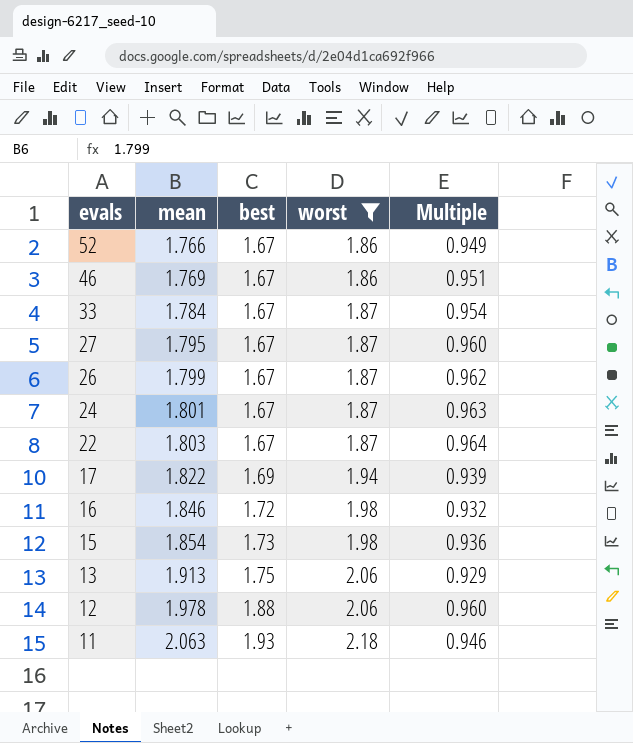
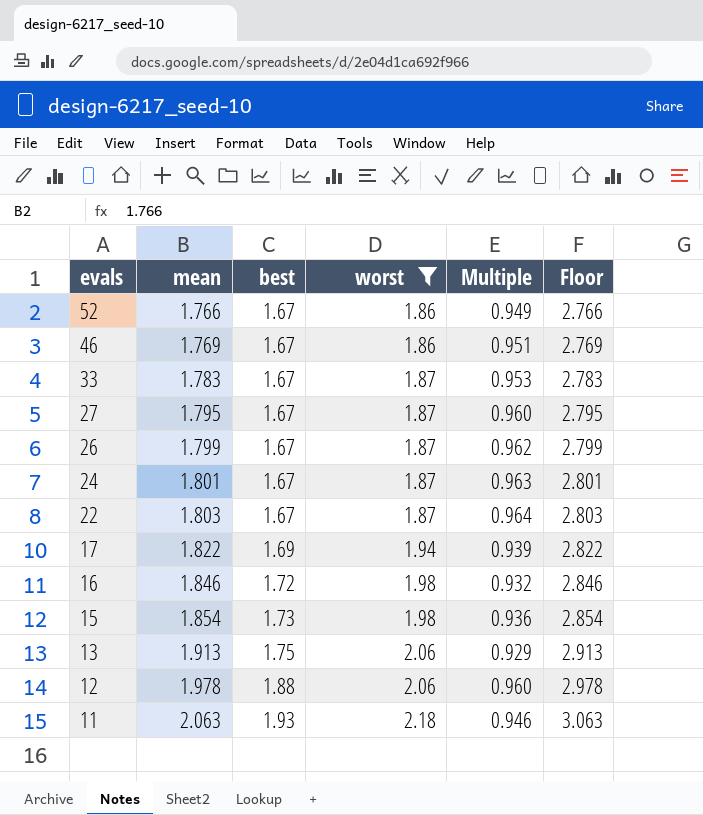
column Floor | formula: none -> [mean] + 1
33 | mean: 1.784 -> 1.783
33 | Multiple: 0.954 -> 0.953

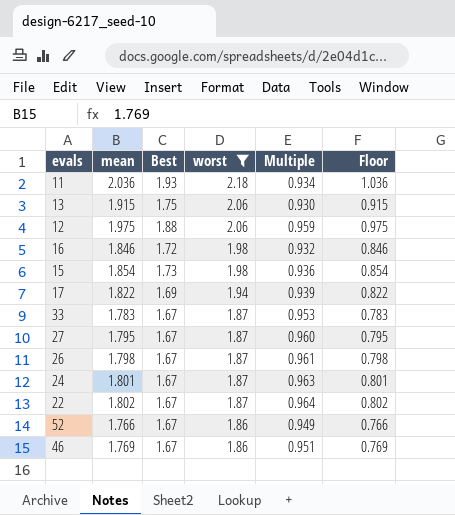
row order: evals descending -> worst descending
column name: best -> Best
column Floor | formula: [mean] + 1 -> [mean] - 1
11 | mean: 2.063 -> 2.036
11 | Multiple: 0.946 -> 0.934
13 | mean: 1.913 -> 1.915
13 | Multiple: 0.929 -> 0.930
12 | mean: 1.978 -> 1.975
12 | Multiple: 0.960 -> 0.959
26 | mean: 1.799 -> 1.798
26 | Multiple: 0.962 -> 0.961
22 | mean: 1.803 -> 1.802

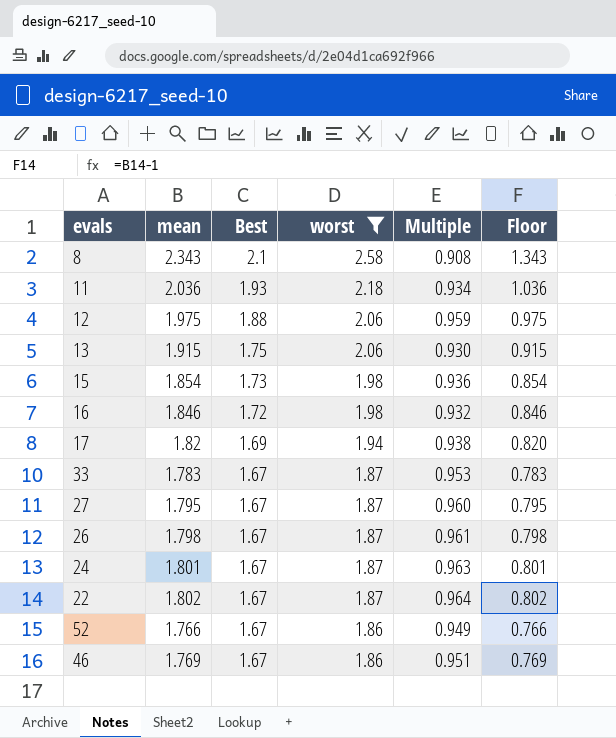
row order: worst descending -> Best descending
row 8: none -> 2.343 | 2.1 | 2.58 | 0.908 | 1.343
17 | mean: 1.822 -> 1.82
17 | Multiple: 0.939 -> 0.938
17 | Floor: 0.822 -> 0.820

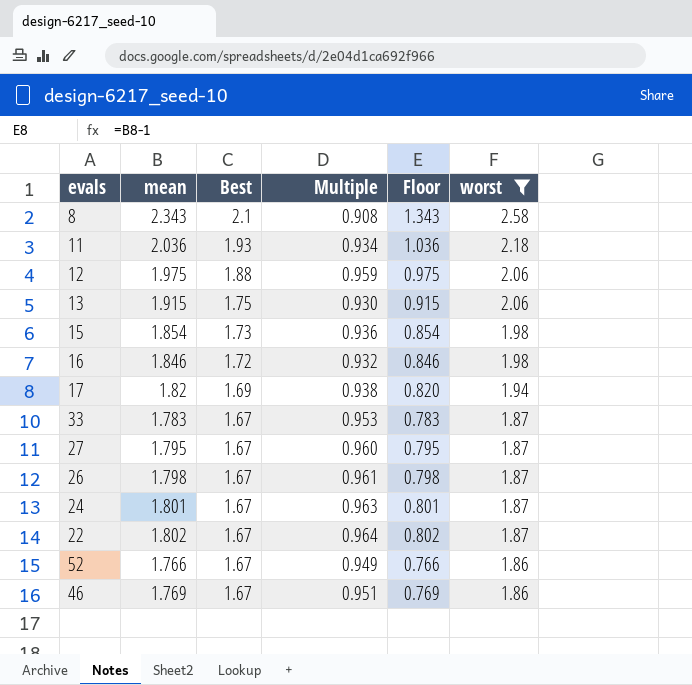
column worst | position: 4 -> 6

